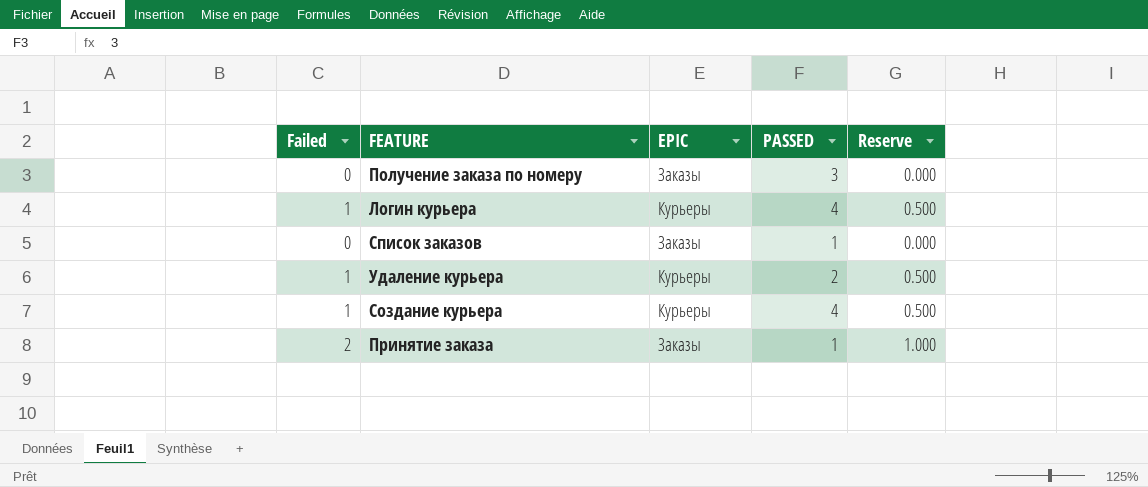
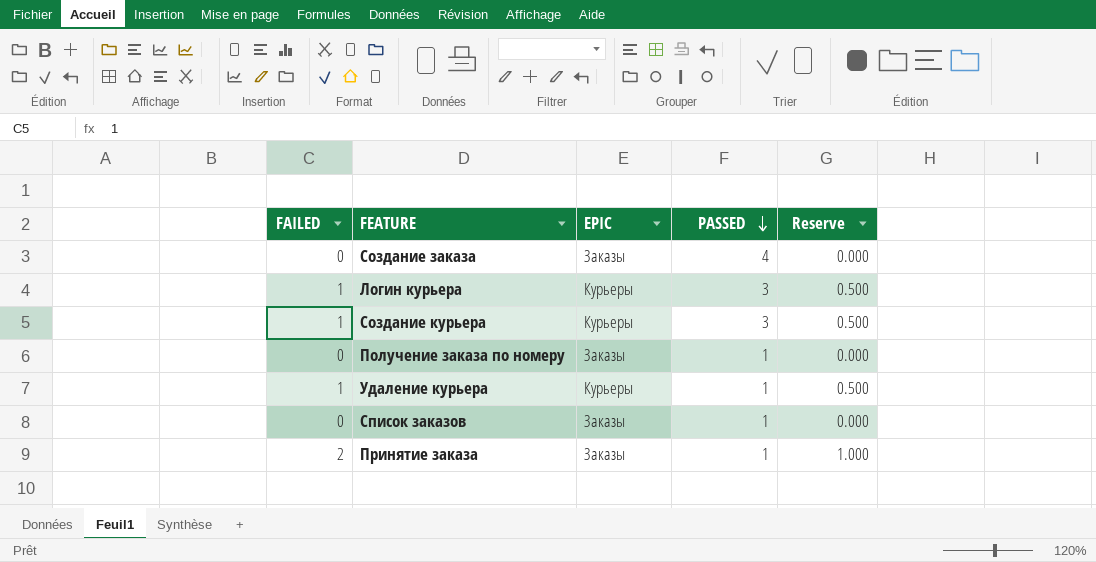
row order: none -> PASSED descending
column name: Failed -> FAILED
row Создание заказа: none -> 0 | Заказы | 4 | 0.000
Логин курьера | PASSED: 4 -> 3
Создание курьера | PASSED: 4 -> 3
Получение заказа по номеру | PASSED: 3 -> 1
Удаление курьера | PASSED: 2 -> 1

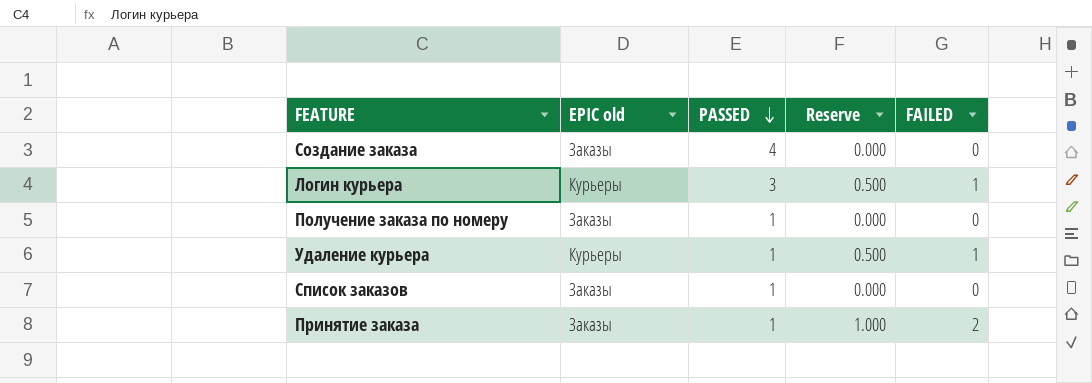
column name: EPIC -> EPIC old
column FAILED | position: 1 -> 5
row Создание курьера: 1 | Курьеры | 3 | 0.500 -> none

